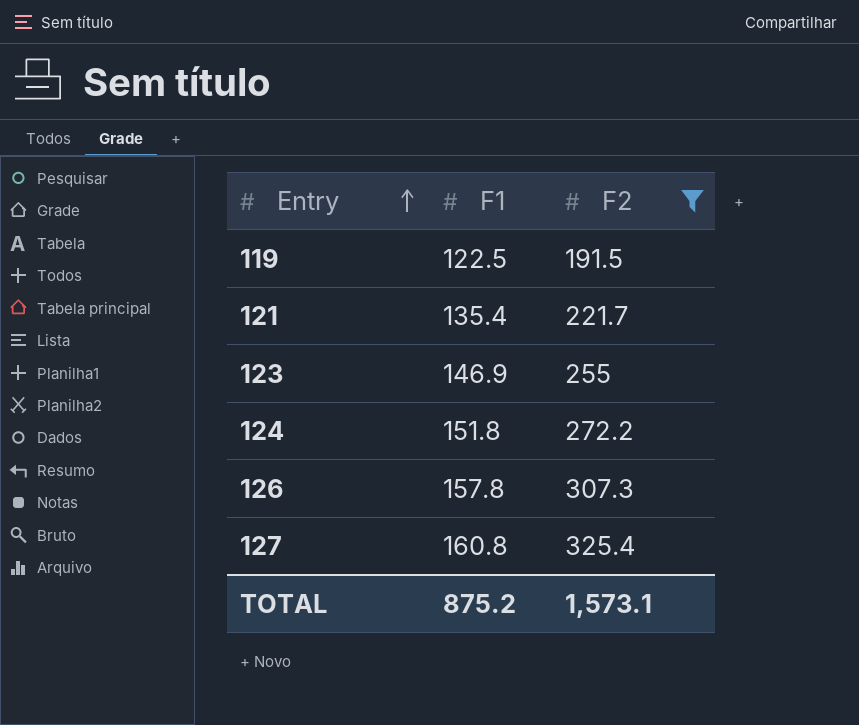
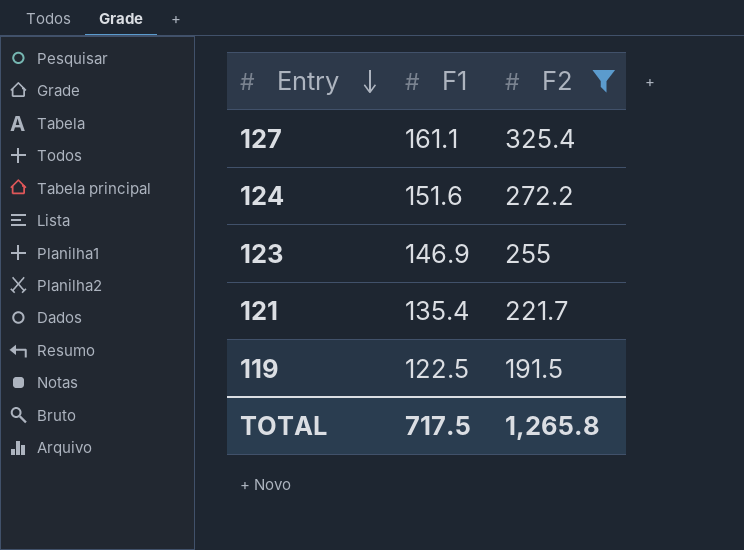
row order: Entry ascending -> Entry descending
row 126: 157.8 | 307.3 -> none
127 | F1: 160.8 -> 161.1
124 | F1: 151.8 -> 151.6
TOTAL | F1: 875.2 -> 717.5
TOTAL | F2: 1,573.1 -> 1,265.8

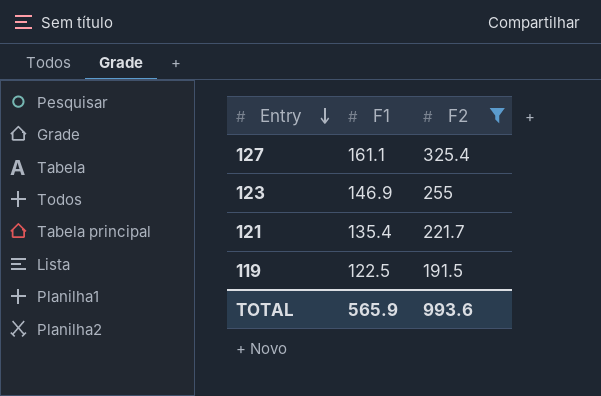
row 124: 151.6 | 272.2 -> none
TOTAL | F1: 717.5 -> 565.9
TOTAL | F2: 1,265.8 -> 993.6

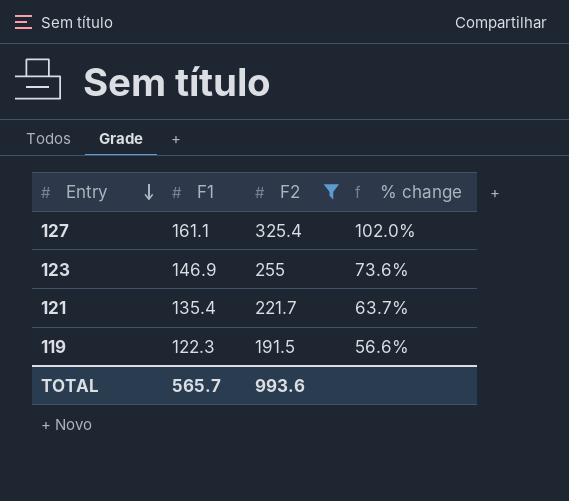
column % change | formula: none -> ([F2] - [F1]) / [F1]
119 | F1: 122.5 -> 122.3
TOTAL | F1: 565.9 -> 565.7

